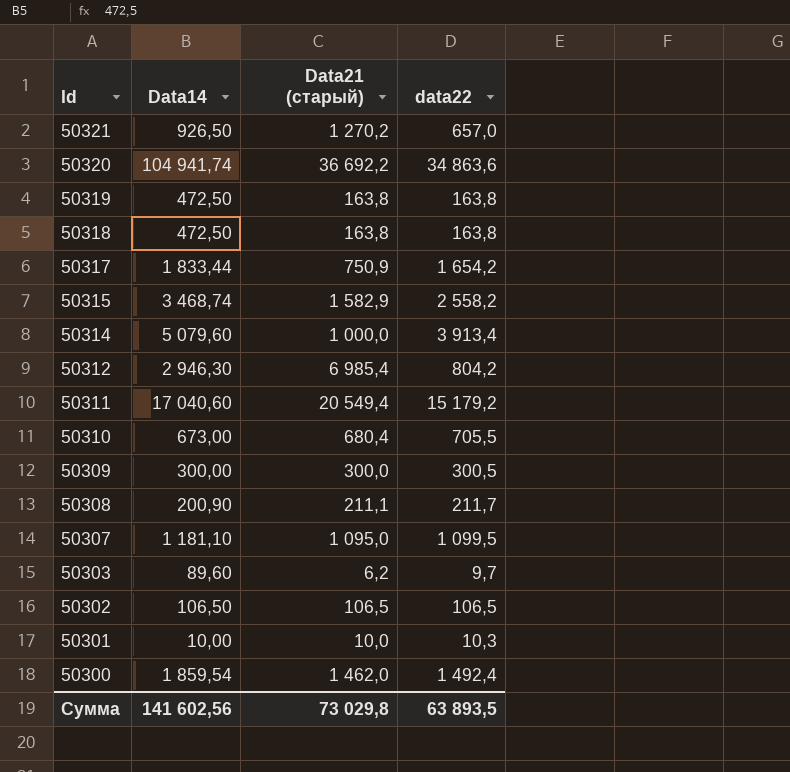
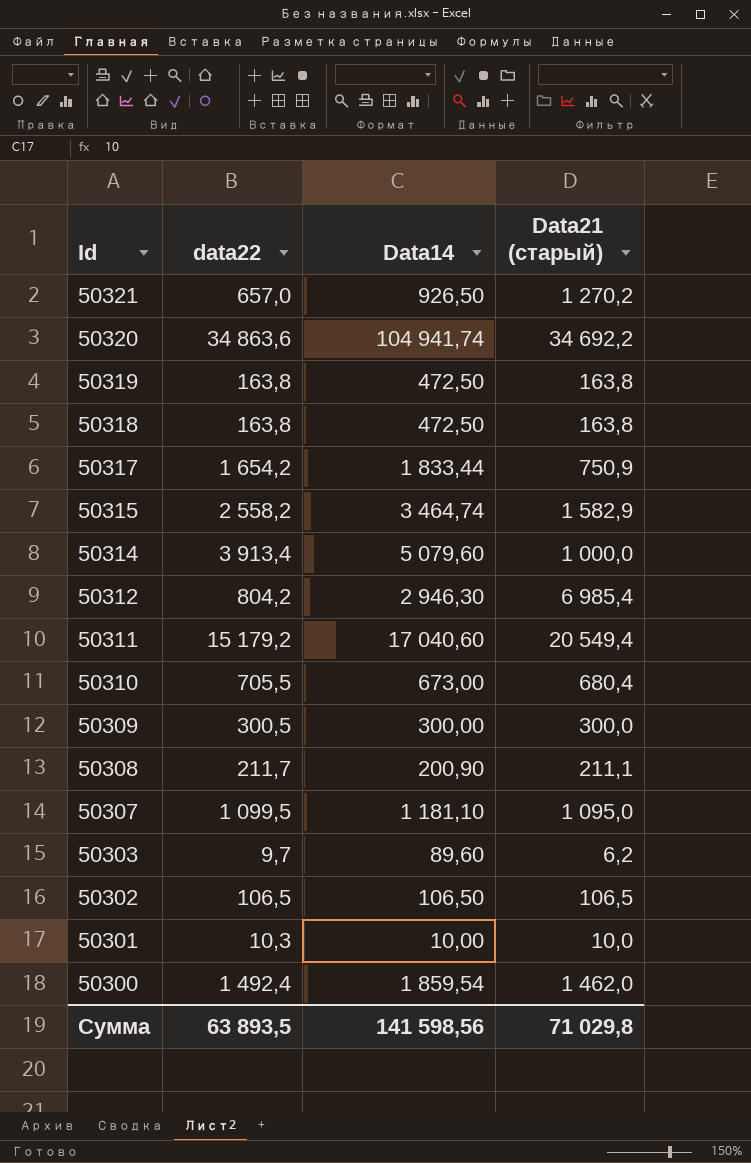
column data22 | position: 4 -> 2
50320 | Data21 (старый): 36 692,2 -> 34 692,2
50315 | Data14: 3 468,74 -> 3 464,74
Сумма | Data14: 141 602,56 -> 141 598,56
Сумма | Data21 (старый): 73 029,8 -> 71 029,8

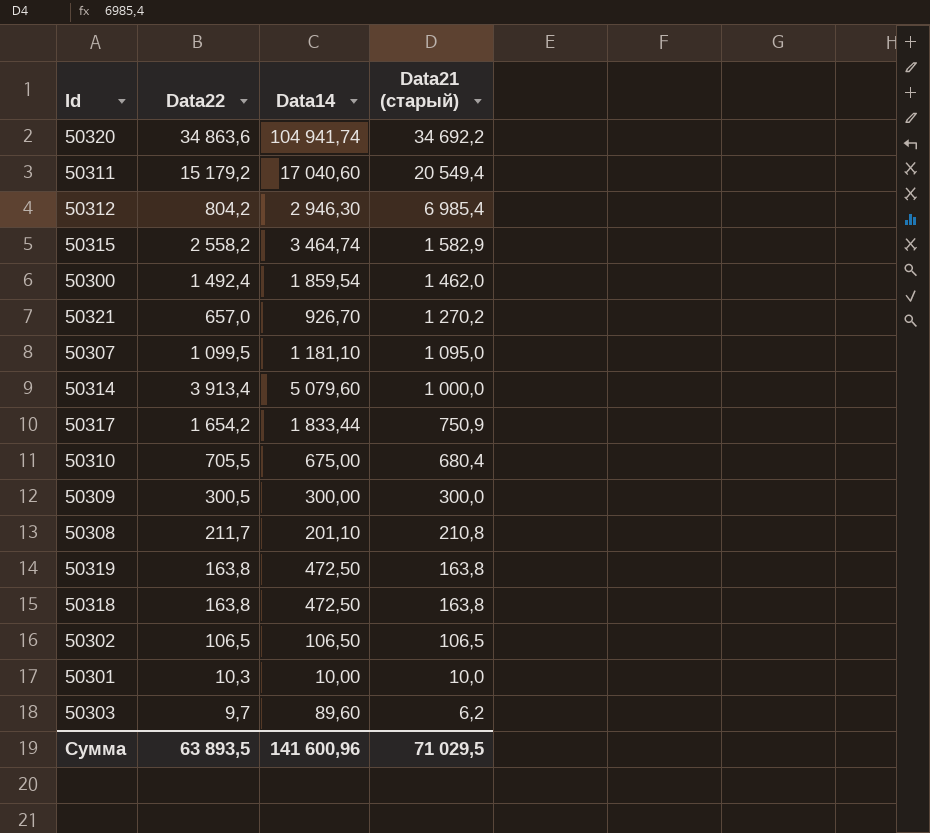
row order: Id descending -> Data21 (старый) descending
column name: data22 -> Data22
50321 | Data14: 926,50 -> 926,70
50310 | Data14: 673,00 -> 675,00
50308 | Data14: 200,90 -> 201,10
50308 | Data21 (старый): 211,1 -> 210,8
Сумма | Data14: 141 598,56 -> 141 600,96
Сумма | Data21 (старый): 71 029,8 -> 71 029,5

